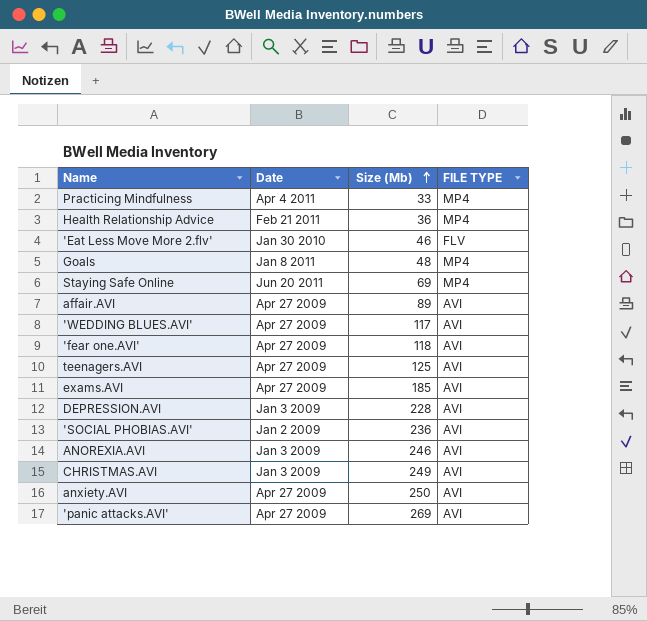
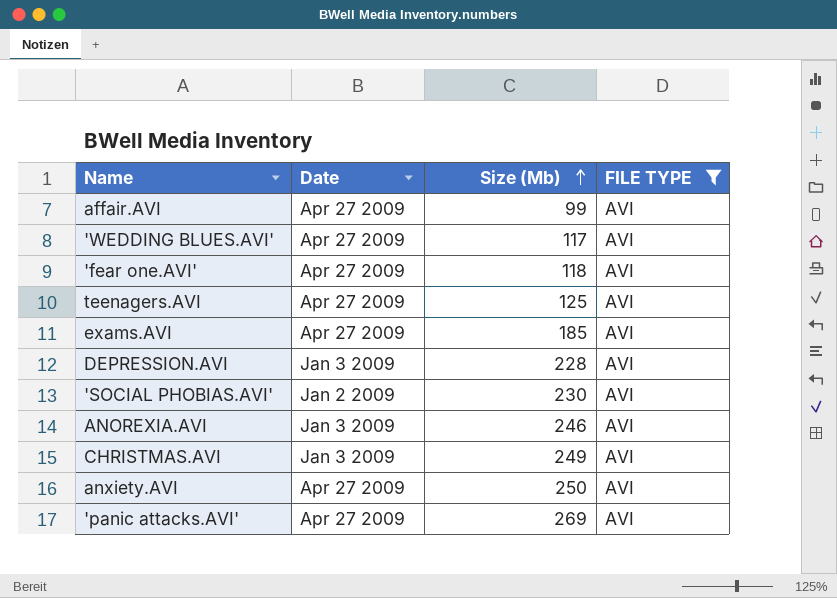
filter: none -> FILE TYPE = AVI
affair.AVI | Size (Mb): 89 -> 99
'SOCIAL PHOBIAS.AVI' | Size (Mb): 236 -> 230

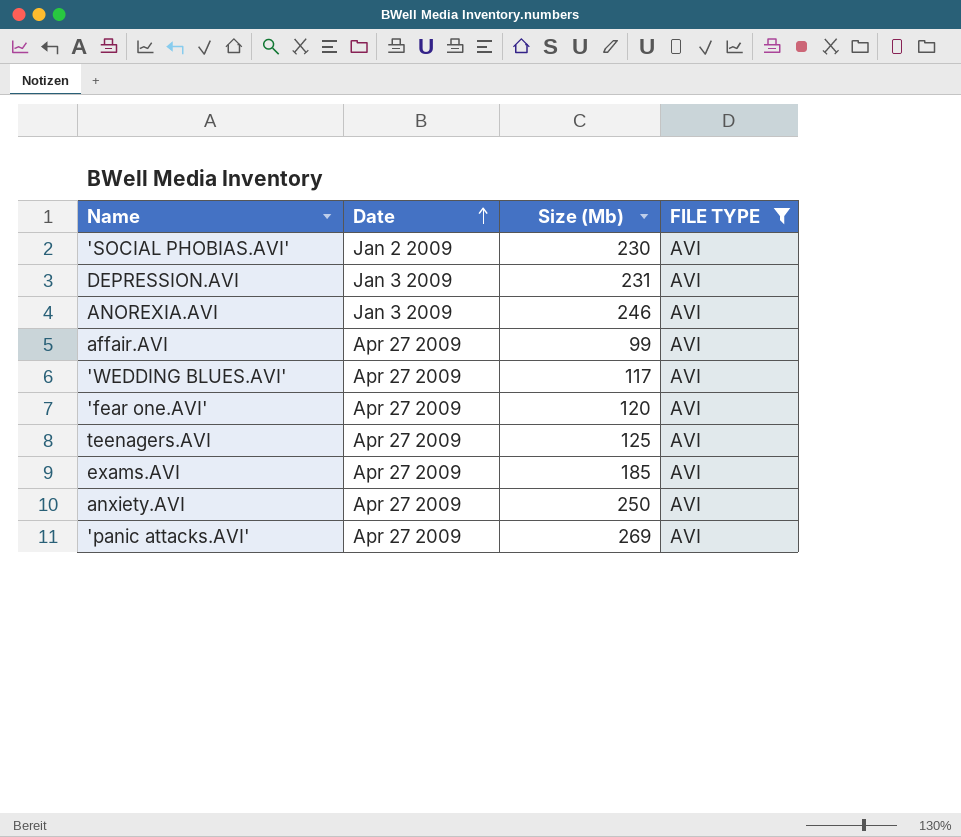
row order: Size (Mb) ascending -> Date ascending
row CHRISTMAS.AVI: Jan 3 2009 | 249 | AVI -> none
DEPRESSION.AVI | Size (Mb): 228 -> 231
'fear one.AVI' | Size (Mb): 118 -> 120

